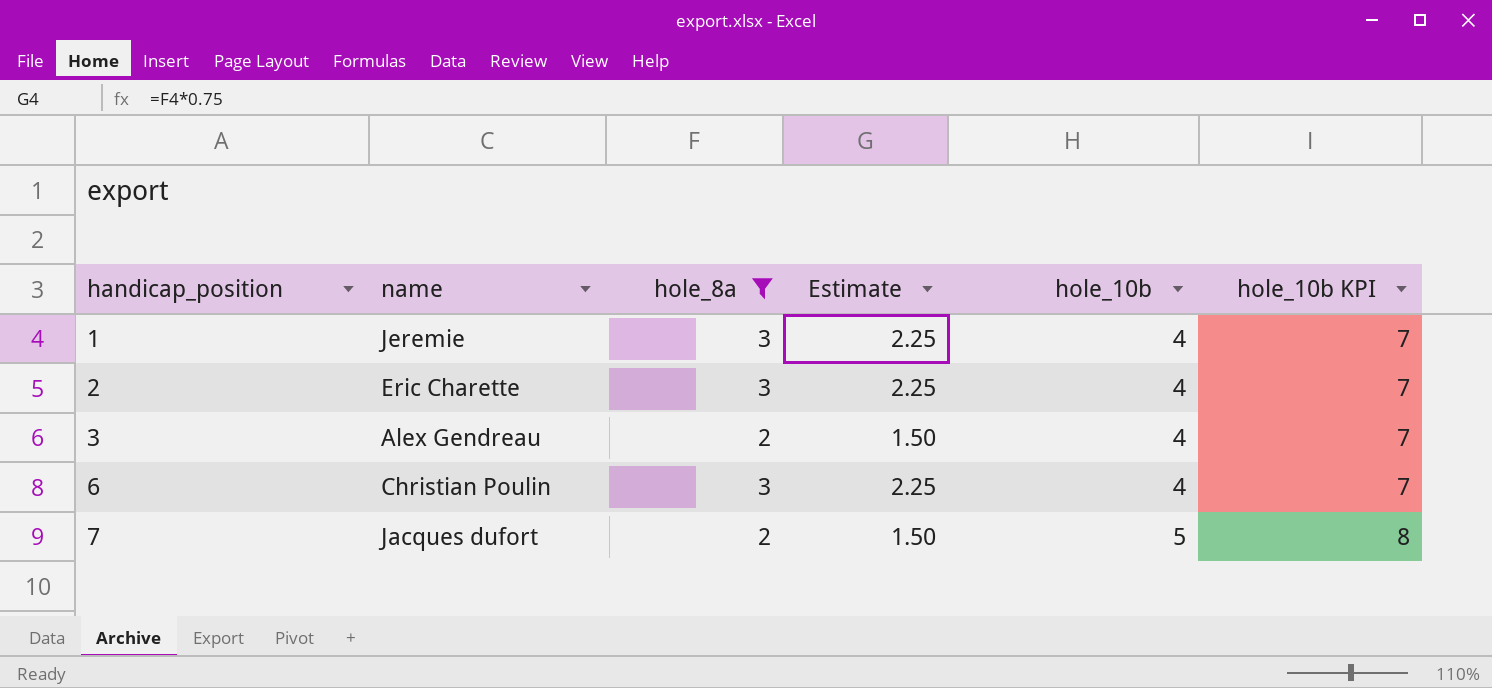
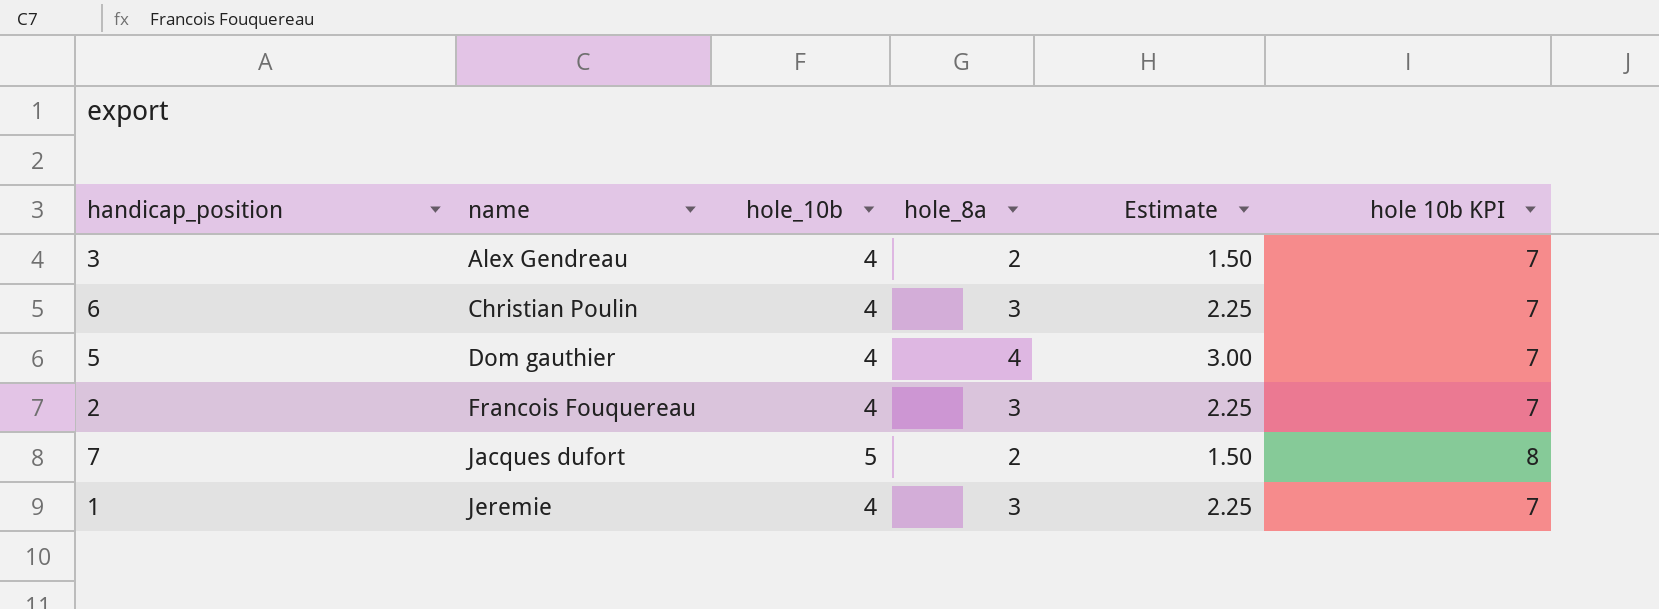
filter: hole_8a != 4 -> none
row order: handicap_position ascending -> name ascending
column hole_10b | position: 5 -> 3
column name: hole_10b KPI -> hole 10b KPI
2 | name: Eric Charette -> Francois Fouquereau

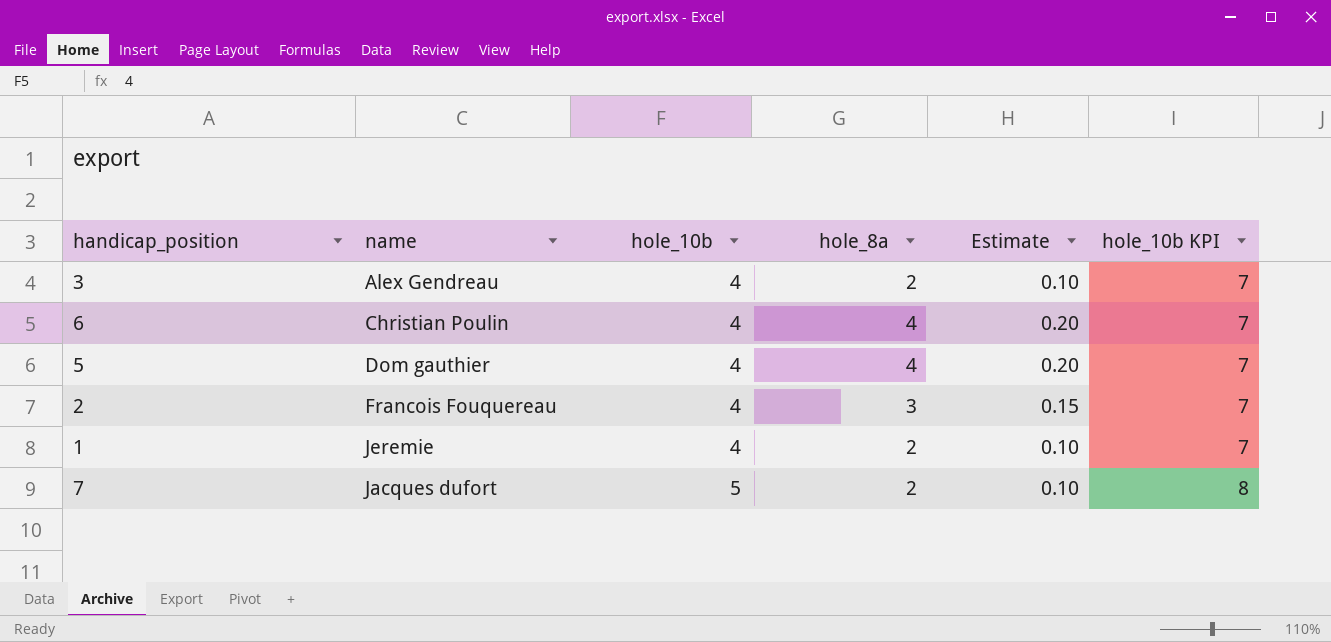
row order: name ascending -> hole_10b ascending
column Estimate | formula: [hole_8a] * 0.75 -> [hole_8a] * 0.05
column name: hole 10b KPI -> hole_10b KPI
6 | hole_8a: 3 -> 4
1 | hole_8a: 3 -> 2

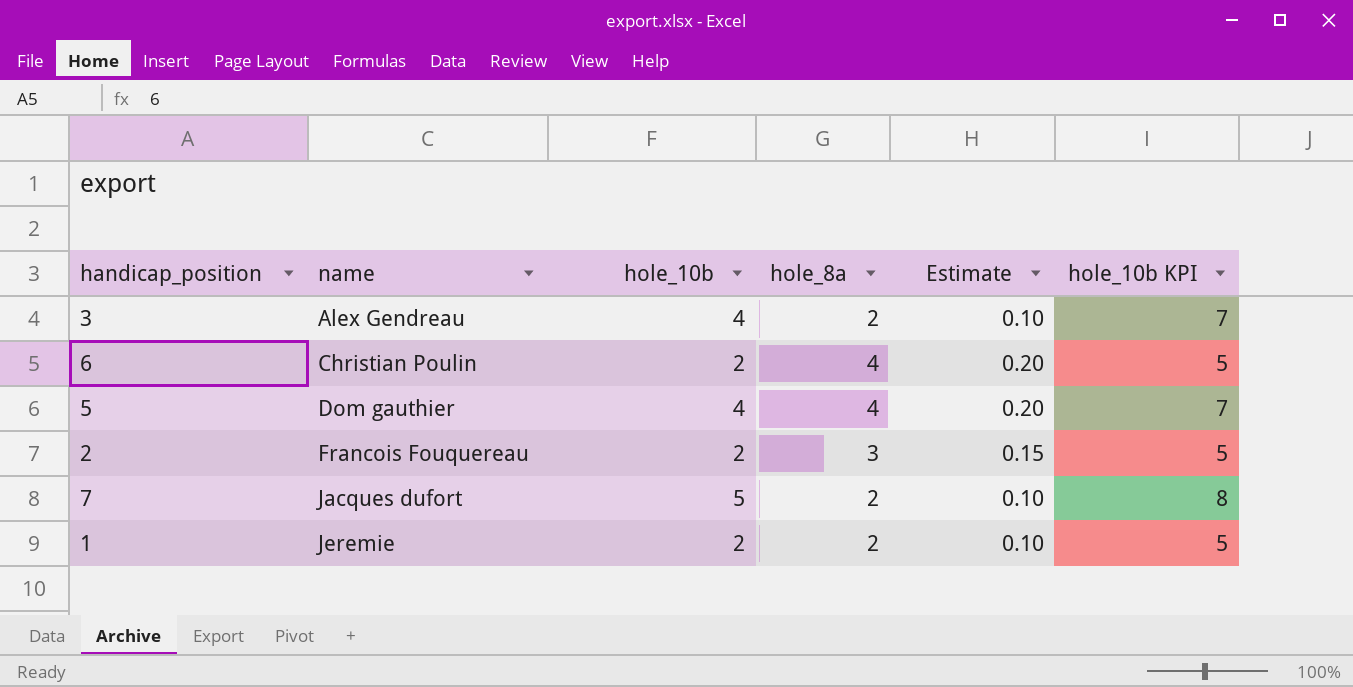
row order: hole_10b ascending -> name ascending
6 | hole_10b: 4 -> 2
6 | hole_10b KPI: 7 -> 5
2 | hole_10b: 4 -> 2
2 | hole_10b KPI: 7 -> 5
1 | hole_10b: 4 -> 2
1 | hole_10b KPI: 7 -> 5

